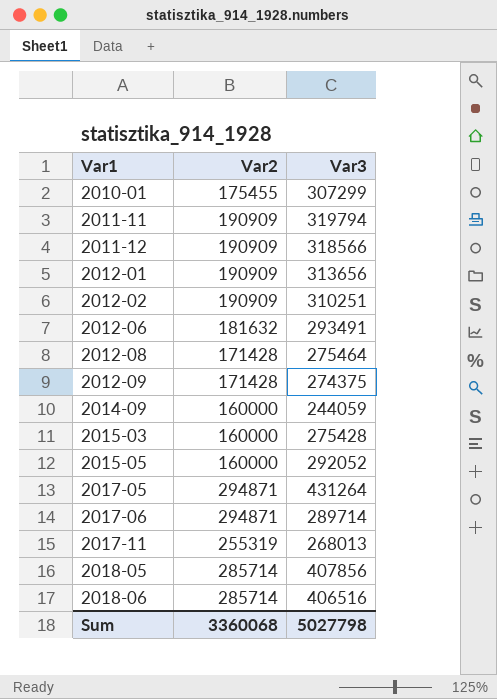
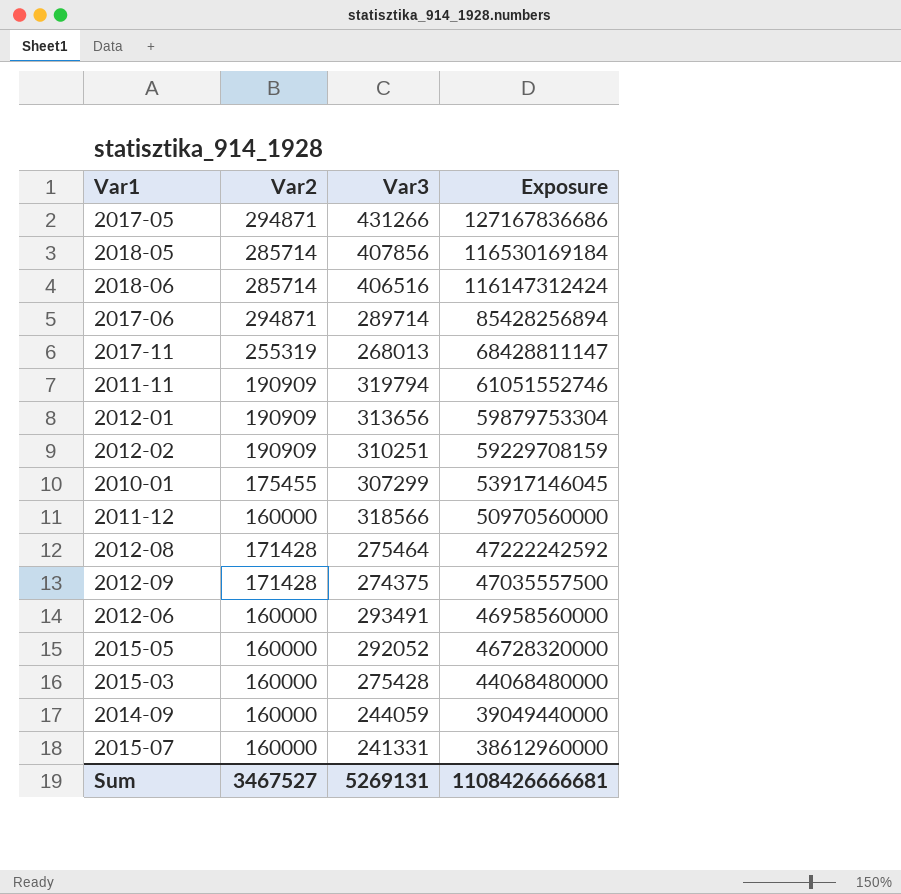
row order: Var1 ascending -> Exposure descending
column Exposure | formula: none -> [Var2] * [Var3]
2017-05 | Var3: 431264 -> 431266
2011-12 | Var2: 190909 -> 160000
2012-06 | Var2: 181632 -> 160000
row 2015-07: none -> 160000 | 241331 | 38612960000
Sum | Var2: 3360068 -> 3467527
Sum | Var3: 5027798 -> 5269131

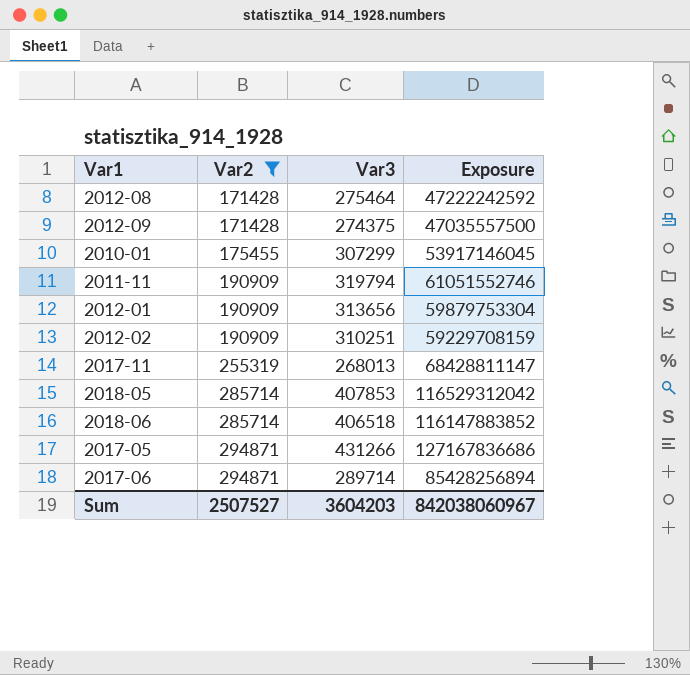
filter: none -> Var2 != 160000
row order: Exposure descending -> Var2 ascending
2018-05 | Var3: 407856 -> 407853
2018-05 | Exposure: 116530169184 -> 116529312042
2018-06 | Var3: 406516 -> 406518
2018-06 | Exposure: 116147312424 -> 116147883852
Sum | Var2: 3467527 -> 2507527
Sum | Var3: 5269131 -> 3604203
Sum | Exposure: 1108426666681 -> 842038060967

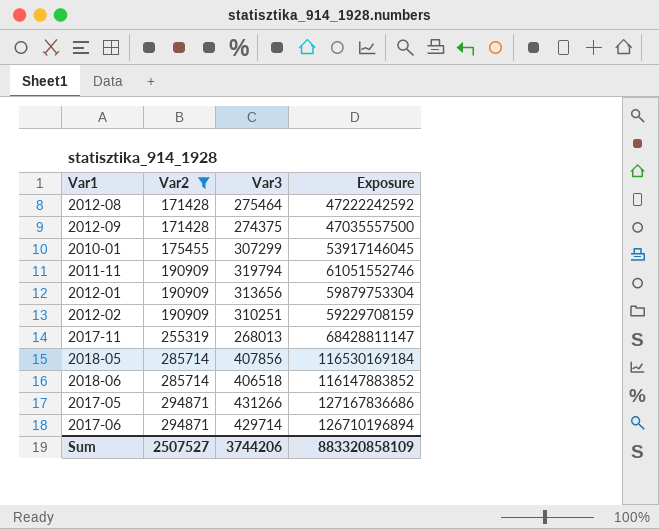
2018-05 | Var3: 407853 -> 407856
2018-05 | Exposure: 116529312042 -> 116530169184
2017-06 | Var3: 289714 -> 429714
2017-06 | Exposure: 85428256894 -> 126710196894
Sum | Var3: 3604203 -> 3744206
Sum | Exposure: 842038060967 -> 883320858109

